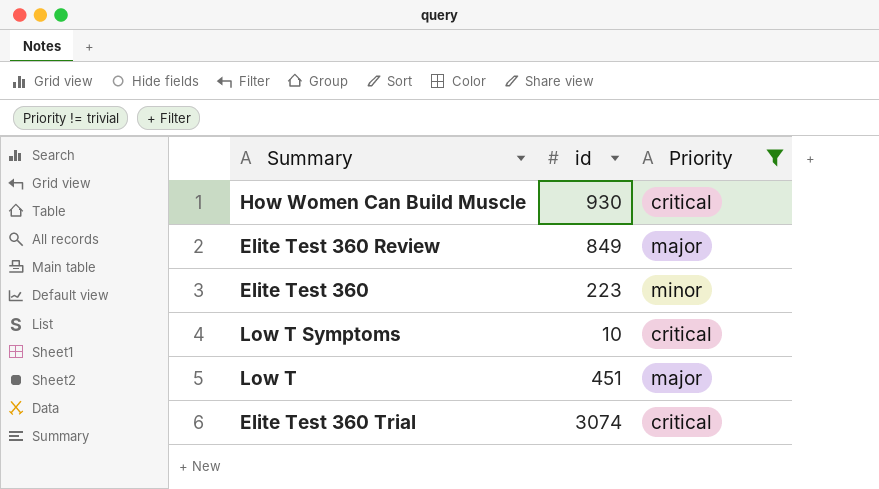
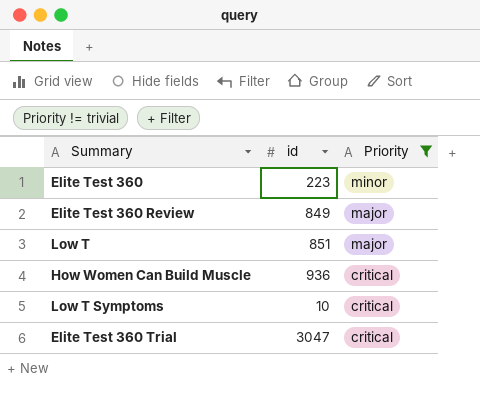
row order: none -> Priority descending
Low T | id: 451 -> 851
How Women Can Build Muscle | id: 930 -> 936
Elite Test 360 Trial | id: 3074 -> 3047

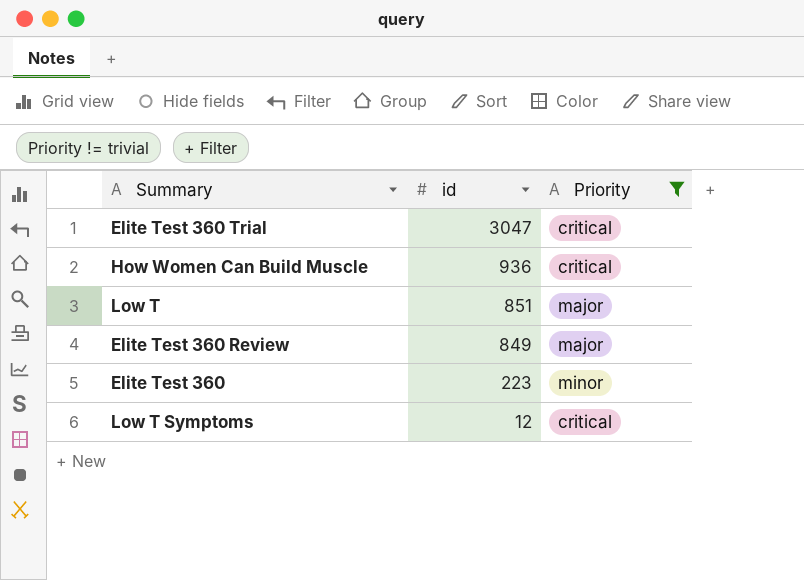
row order: Priority descending -> id descending
Low T Symptoms | id: 10 -> 12

